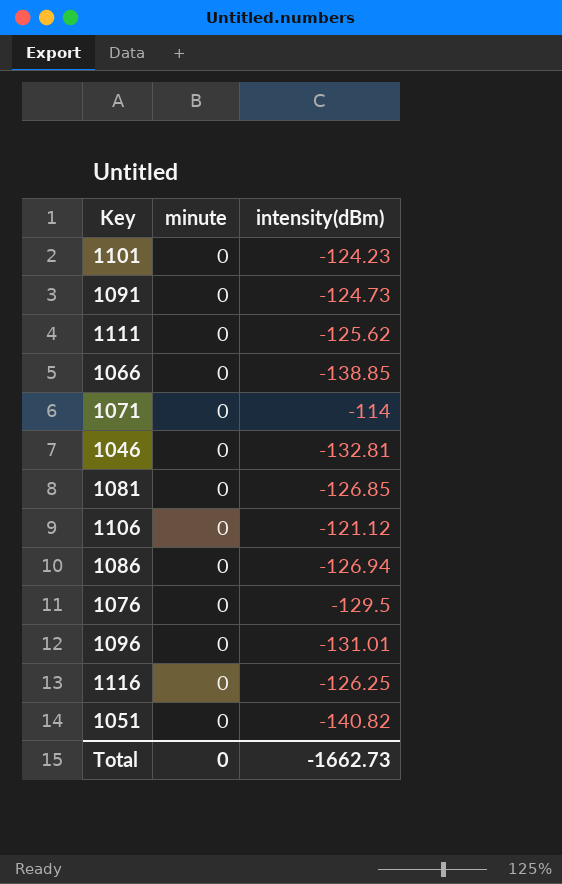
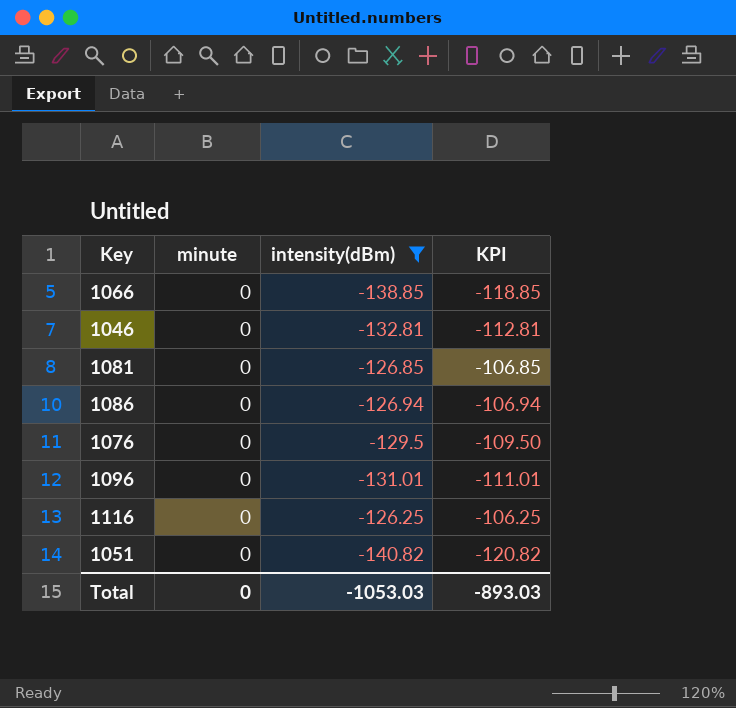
filter: none -> intensity(dBm) <= -126.25
column KPI | formula: none -> [intensity(dBm)] + 20
Total | intensity(dBm): -1662.73 -> -1053.03

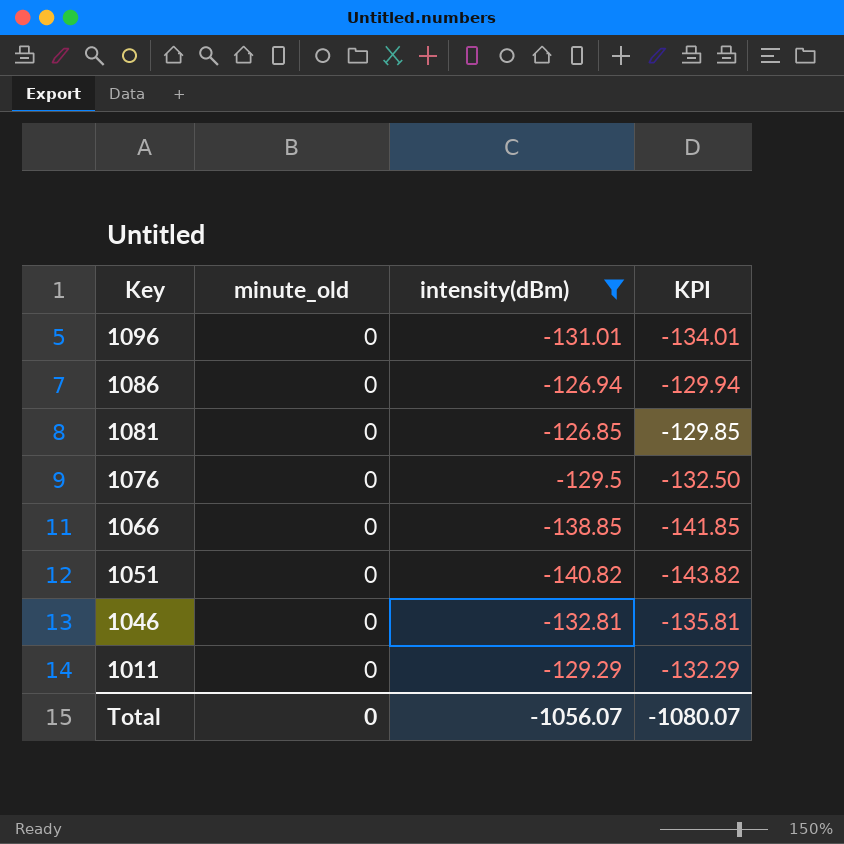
row order: none -> Key descending
column name: minute -> minute_old
column KPI | formula: [intensity(dBm)] + 20 -> [intensity(dBm)] - 3
row 1116: 0 | -126.25 | -106.25 -> none
row 1011: none -> 0 | -129.29 | -132.29
Total | intensity(dBm): -1053.03 -> -1056.07
Total | KPI: -893.03 -> -1080.07

